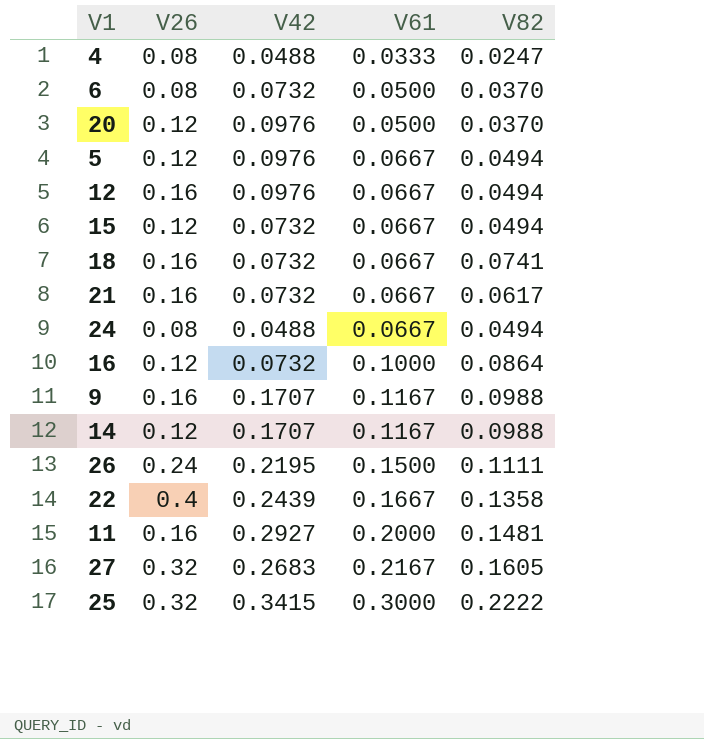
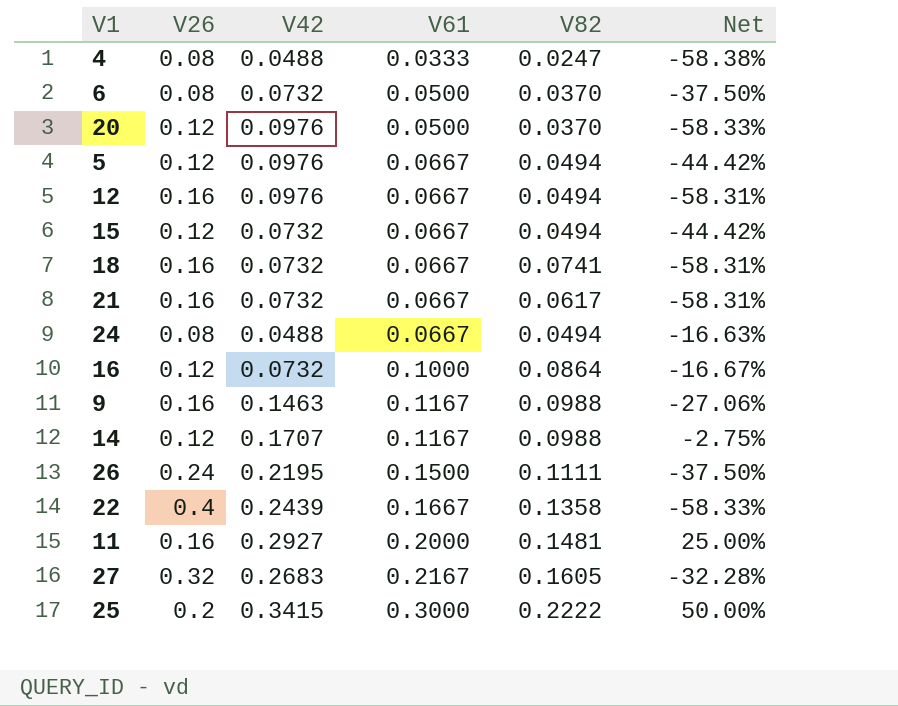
column Net | formula: none -> ([V61] - [V26]) / [V26]
9 | V42: 0.1707 -> 0.1463
25 | V26: 0.32 -> 0.2

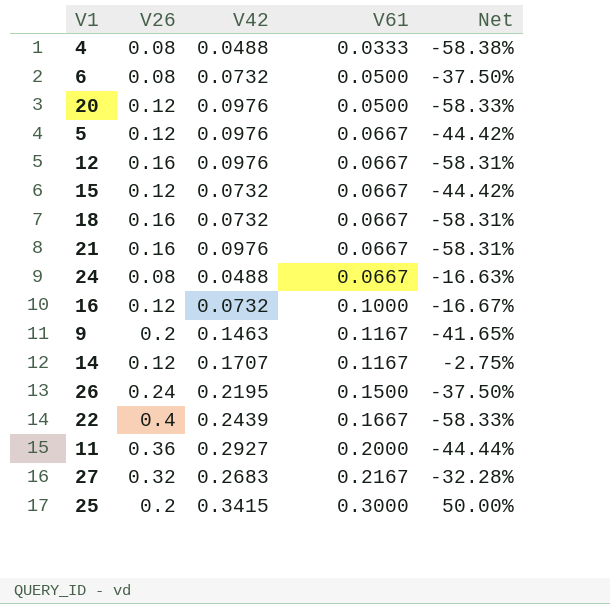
column V82 | position: 5 -> none
21 | V42: 0.0732 -> 0.0976
9 | V26: 0.16 -> 0.2
9 | Net: -27.06% -> -41.65%
11 | V26: 0.16 -> 0.36
11 | Net: 25.00% -> -44.44%

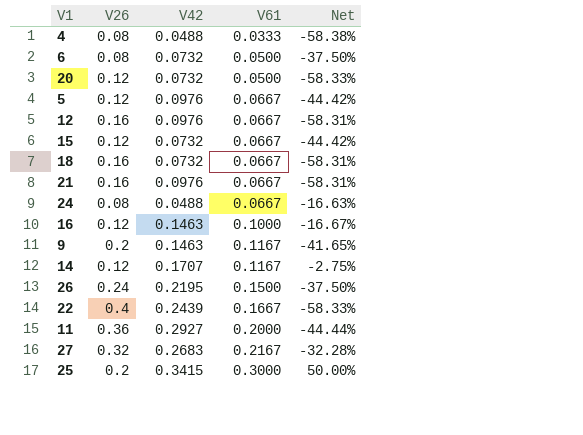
20 | V42: 0.0976 -> 0.0732
16 | V42: 0.0732 -> 0.1463

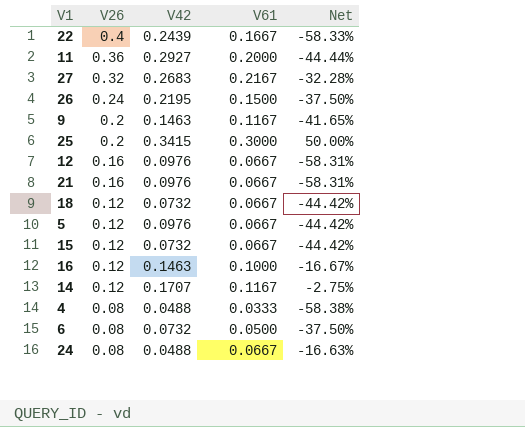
row order: V61 ascending -> V26 descending
row 20: 0.12 | 0.0732 | 0.0500 | -58.33% -> none
18 | V26: 0.16 -> 0.12
18 | Net: -58.31% -> -44.42%

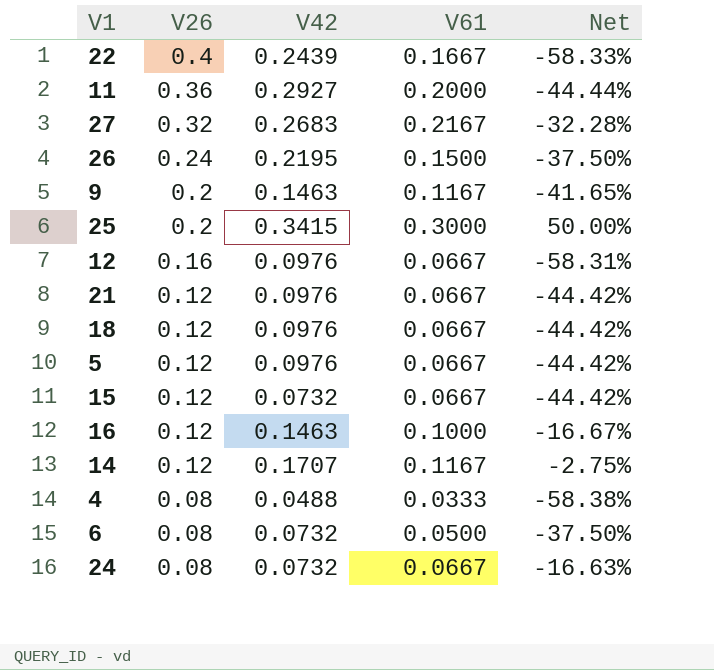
21 | V26: 0.16 -> 0.12
21 | Net: -58.31% -> -44.42%
18 | V42: 0.0732 -> 0.0976
24 | V42: 0.0488 -> 0.0732

